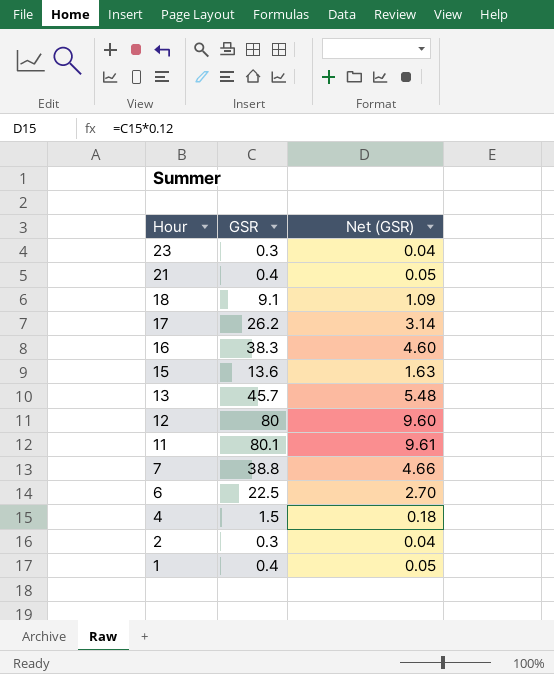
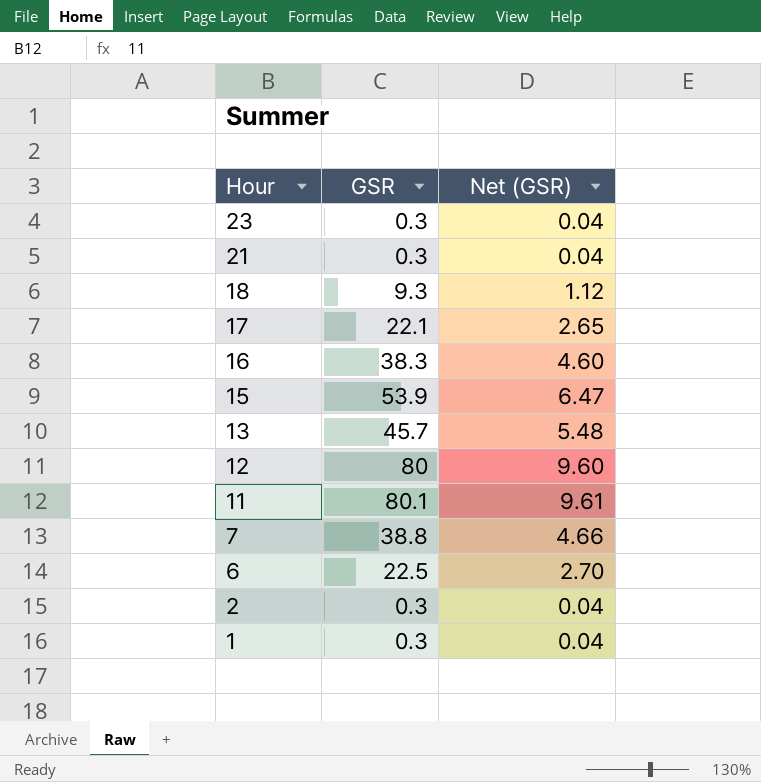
row 4: 1.5 | 0.18 -> none
21 | GSR: 0.4 -> 0.3
21 | Net (GSR): 0.05 -> 0.04
18 | GSR: 9.1 -> 9.3
18 | Net (GSR): 1.09 -> 1.12
17 | GSR: 26.2 -> 22.1
17 | Net (GSR): 3.14 -> 2.65
15 | GSR: 13.6 -> 53.9
15 | Net (GSR): 1.63 -> 6.47
1 | GSR: 0.4 -> 0.3
1 | Net (GSR): 0.05 -> 0.04

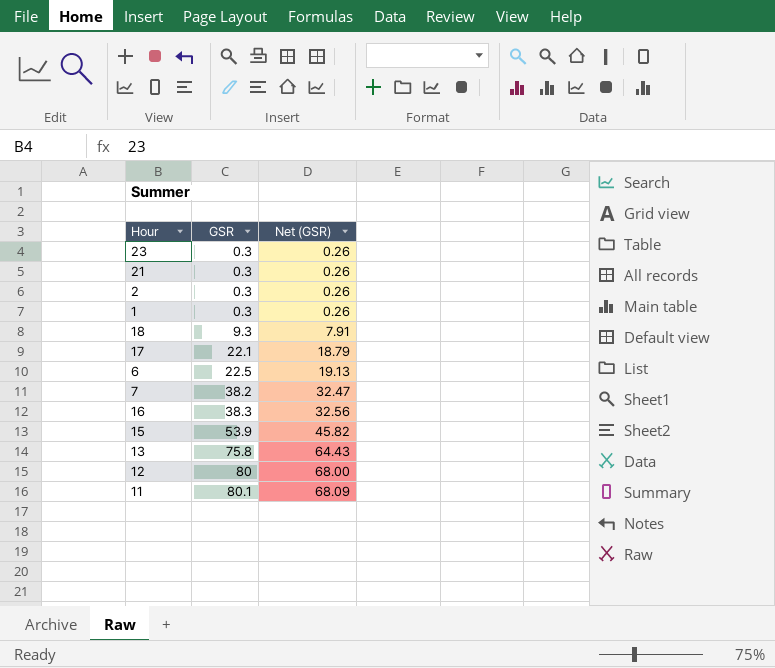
row order: Hour descending -> GSR ascending
column Net (GSR) | formula: [GSR] * 0.12 -> [GSR] * 0.85
7 | GSR: 38.8 -> 38.2
13 | GSR: 45.7 -> 75.8

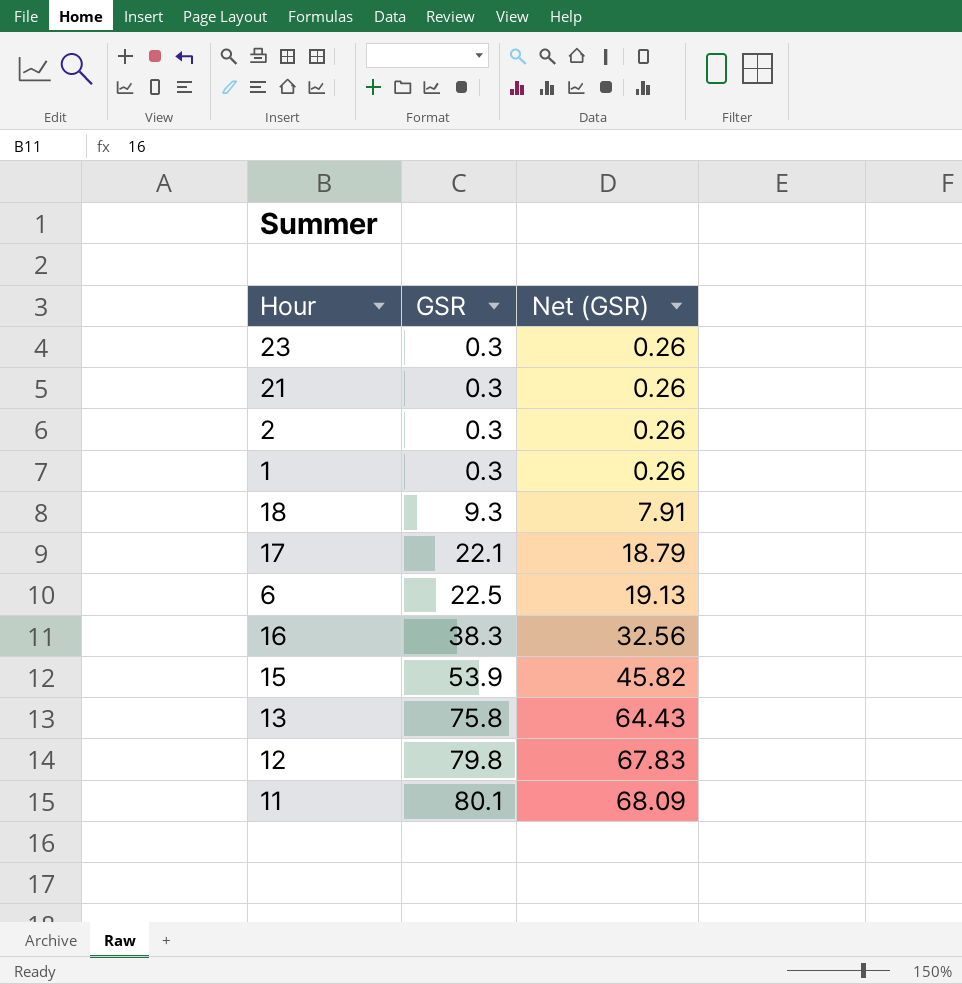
row 7: 38.2 | 32.47 -> none
12 | GSR: 80 -> 79.8
12 | Net (GSR): 68.00 -> 67.83

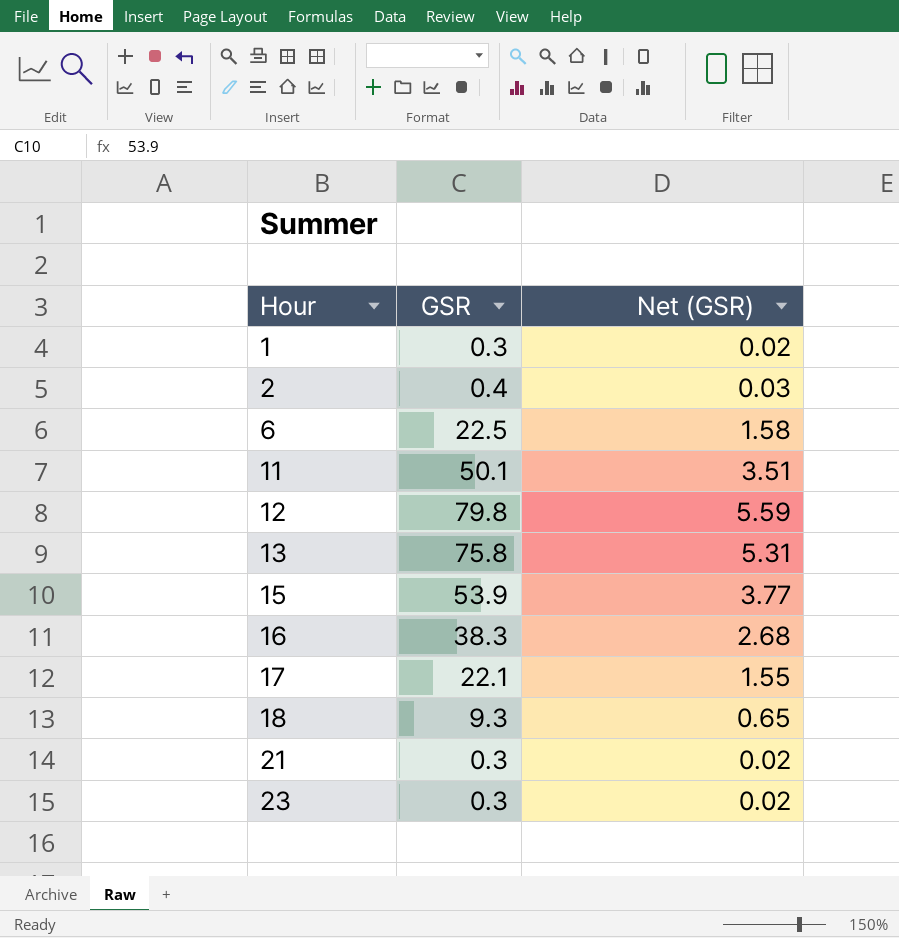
row order: GSR ascending -> Hour ascending
column Net (GSR) | formula: [GSR] * 0.85 -> [GSR] * 0.07
2 | GSR: 0.3 -> 0.4
11 | GSR: 80.1 -> 50.1

